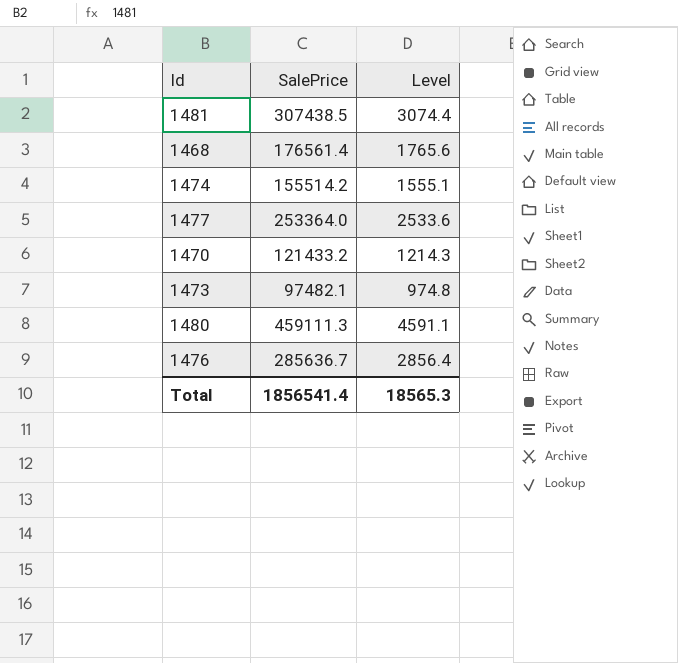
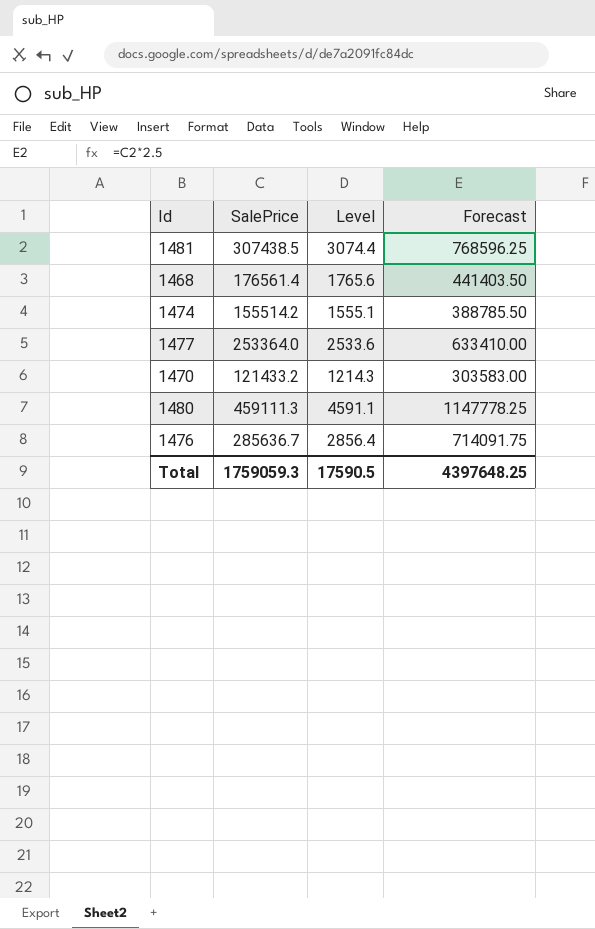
column Forecast | formula: none -> [SalePrice] * 2.5
row 1473: 97482.1 | 974.8 -> none
Total | SalePrice: 1856541.4 -> 1759059.3
Total | Level: 18565.3 -> 17590.5

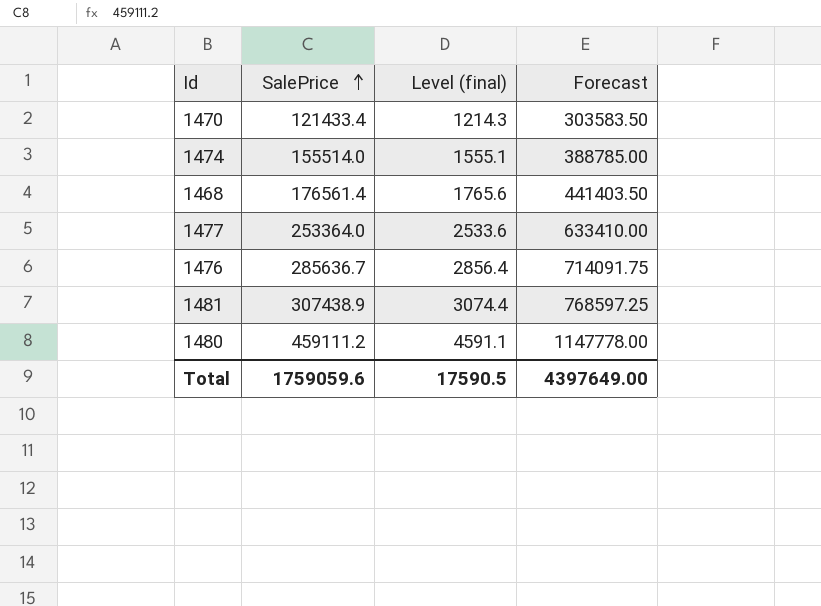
row order: none -> SalePrice ascending
column name: Level -> Level (final)
1470 | SalePrice: 121433.2 -> 121433.4
1470 | Forecast: 303583.00 -> 303583.50
1474 | SalePrice: 155514.2 -> 155514.0
1474 | Forecast: 388785.50 -> 388785.00
1481 | SalePrice: 307438.5 -> 307438.9
1481 | Forecast: 768596.25 -> 768597.25
1480 | SalePrice: 459111.3 -> 459111.2
1480 | Forecast: 1147778.25 -> 1147778.00
Total | SalePrice: 1759059.3 -> 1759059.6
Total | Forecast: 4397648.25 -> 4397649.00

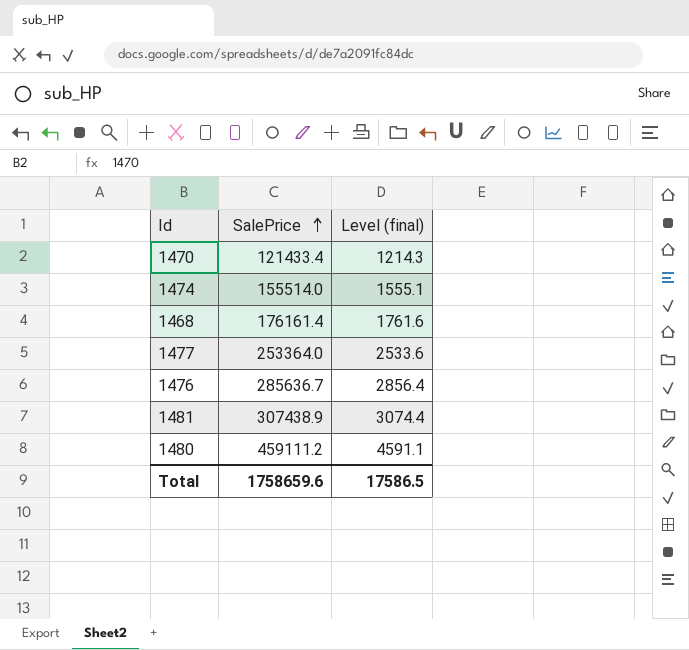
column Forecast | formula: [SalePrice] * 2.5 -> none
1468 | SalePrice: 176561.4 -> 176161.4
1468 | Level (final): 1765.6 -> 1761.6
Total | SalePrice: 1759059.6 -> 1758659.6
Total | Level (final): 17590.5 -> 17586.5

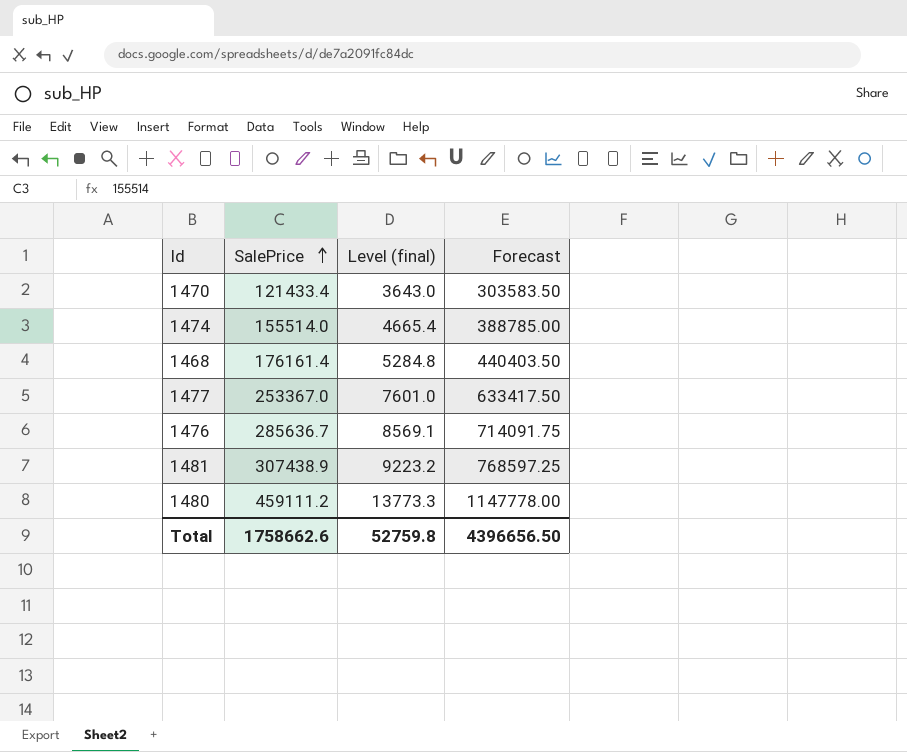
column Level (final) | formula: [SalePrice] * 0.01 -> [SalePrice] * 0.03
column Forecast | formula: none -> [SalePrice] * 2.5
1477 | SalePrice: 253364.0 -> 253367.0
Total | SalePrice: 1758659.6 -> 1758662.6
Total | Level (final): 17586.5 -> 52759.8

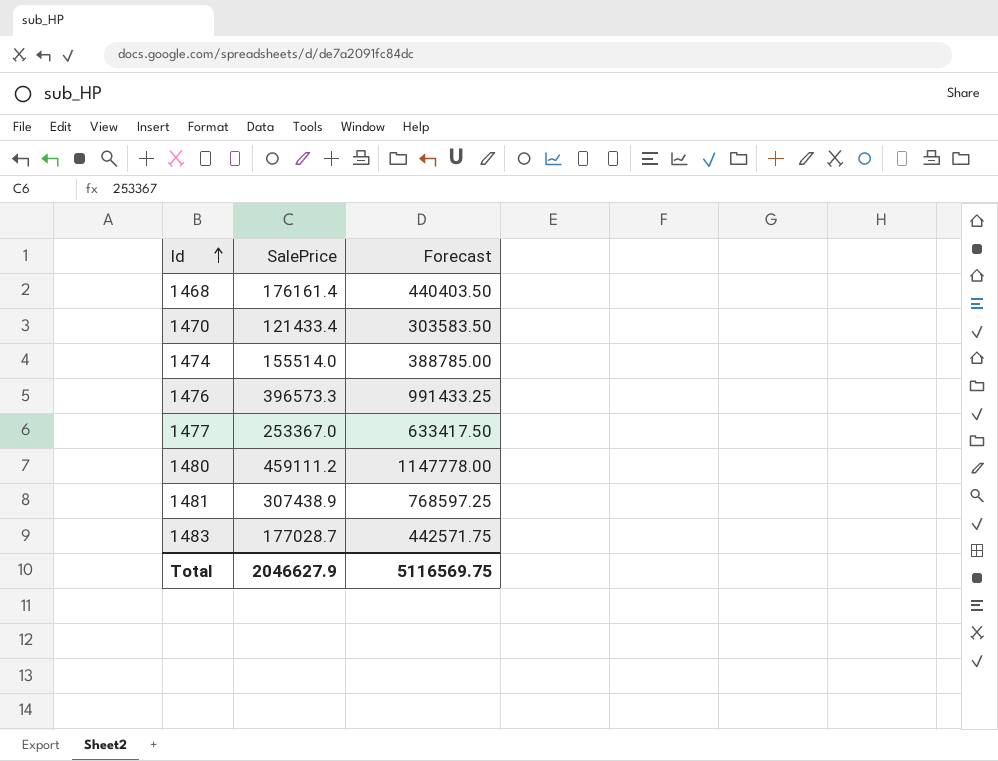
row order: SalePrice ascending -> Id ascending
column Level (final) | formula: [SalePrice] * 0.03 -> none
1476 | SalePrice: 285636.7 -> 396573.3
1476 | Forecast: 714091.75 -> 991433.25
row 1483: none -> 177028.7 | 442571.75
Total | SalePrice: 1758662.6 -> 2046627.9
Total | Forecast: 4396656.50 -> 5116569.75

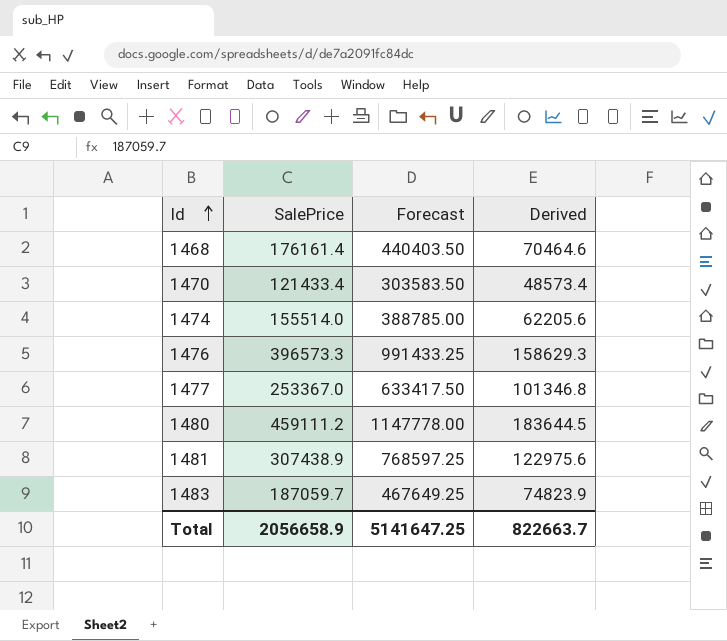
column Derived | formula: none -> [SalePrice] * 0.4
1483 | SalePrice: 177028.7 -> 187059.7
1483 | Forecast: 442571.75 -> 467649.25
Total | SalePrice: 2046627.9 -> 2056658.9
Total | Forecast: 5116569.75 -> 5141647.25

